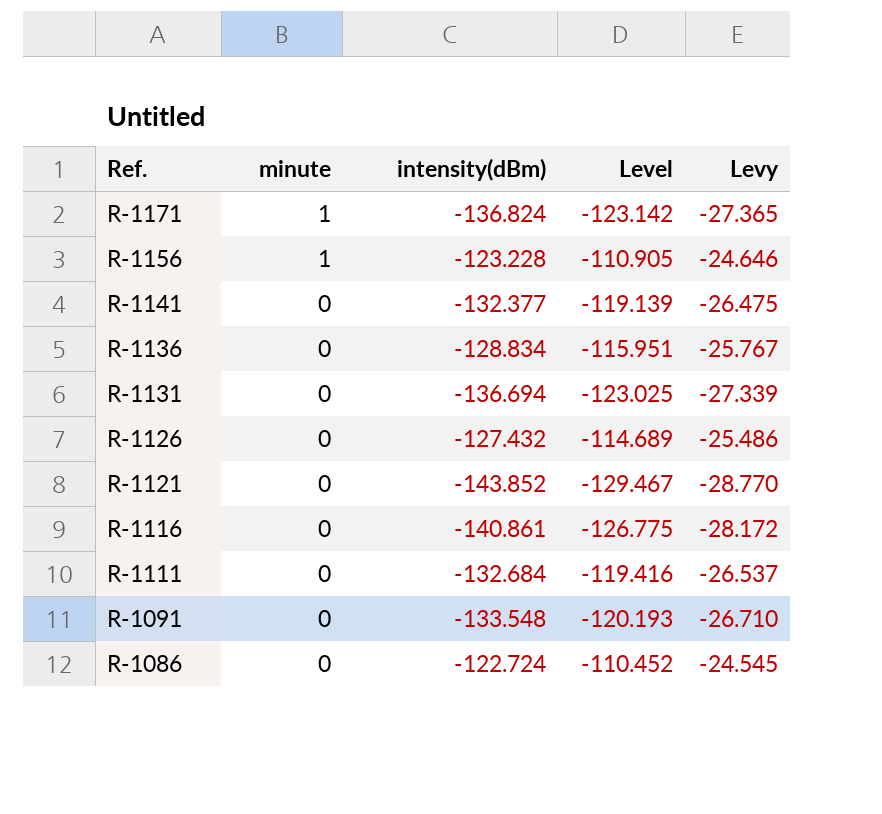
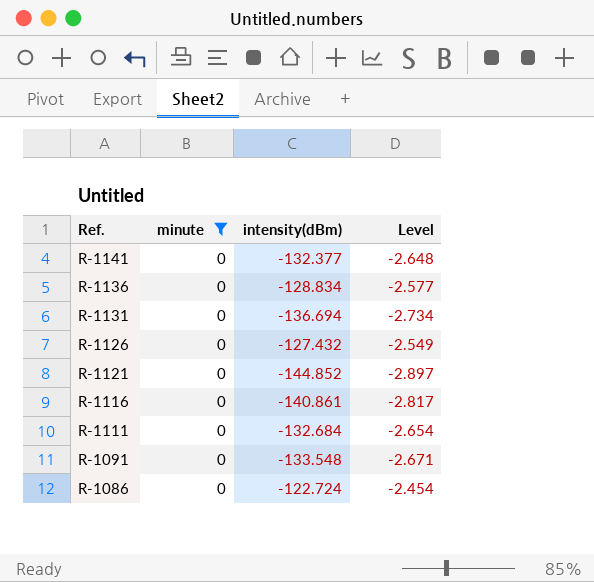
filter: none -> minute = 0
column Levy | formula: [intensity(dBm)] * 0.2 -> none
column Level | formula: [intensity(dBm)] * 0.9 -> [intensity(dBm)] * 0.02
R-1121 | intensity(dBm): -143.852 -> -144.852

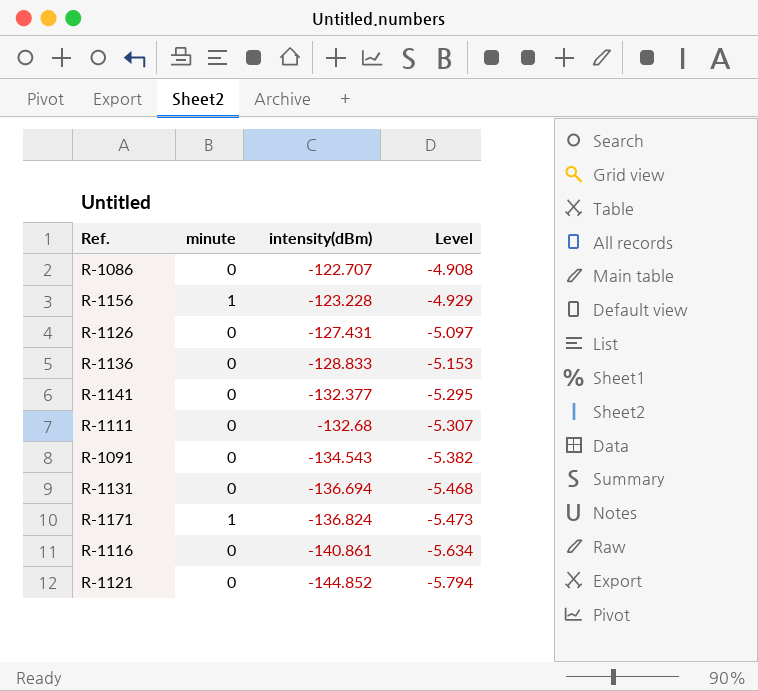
filter: minute = 0 -> none
row order: Ref. descending -> intensity(dBm) descending
column Level | formula: [intensity(dBm)] * 0.02 -> [intensity(dBm)] * 0.04
R-1086 | intensity(dBm): -122.724 -> -122.707
R-1126 | intensity(dBm): -127.432 -> -127.431
R-1136 | intensity(dBm): -128.834 -> -128.833
R-1111 | intensity(dBm): -132.684 -> -132.68
R-1091 | intensity(dBm): -133.548 -> -134.543

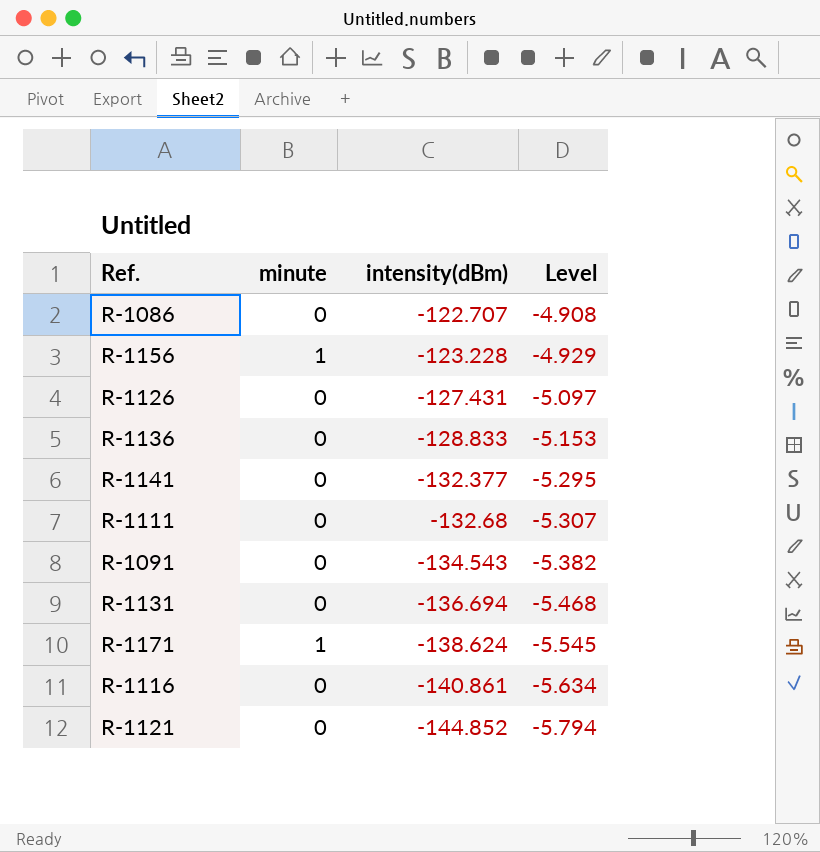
R-1171 | intensity(dBm): -136.824 -> -138.624
R-1171 | Level: -5.473 -> -5.545

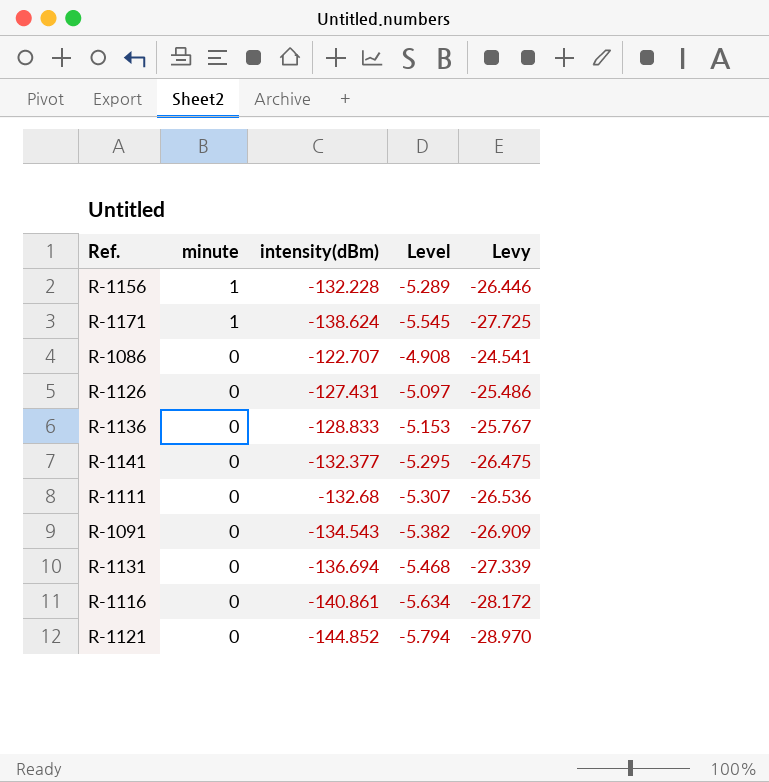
row order: intensity(dBm) descending -> minute descending
column Levy | formula: none -> [intensity(dBm)] * 0.2
R-1156 | intensity(dBm): -123.228 -> -132.228
R-1156 | Level: -4.929 -> -5.289

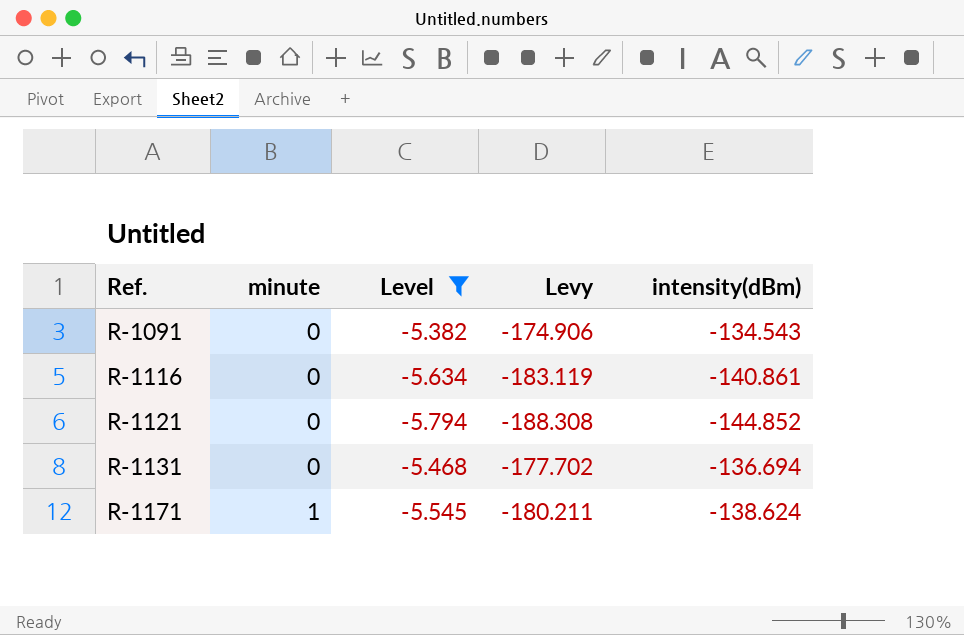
filter: none -> Level <= -5.382
row order: minute descending -> Ref. ascending
column Levy | formula: [intensity(dBm)] * 0.2 -> [intensity(dBm)] * 1.3
column intensity(dBm) | position: 3 -> 5

